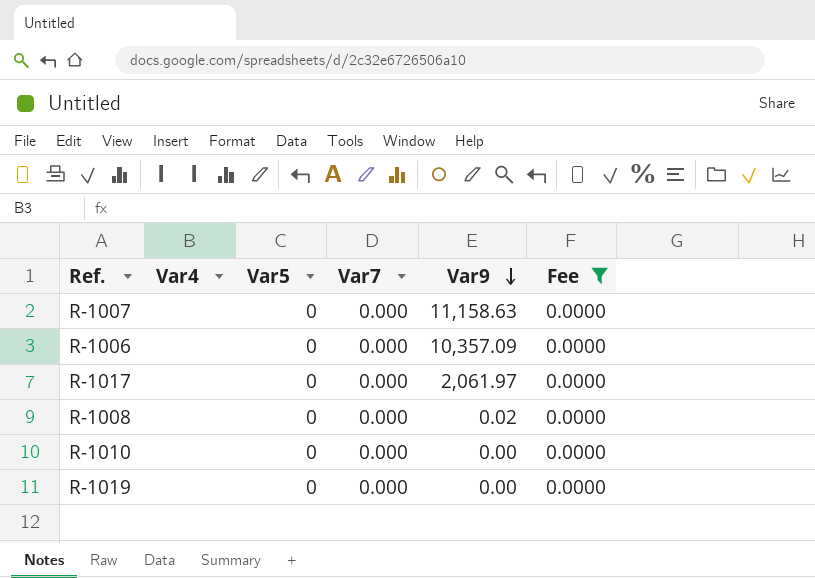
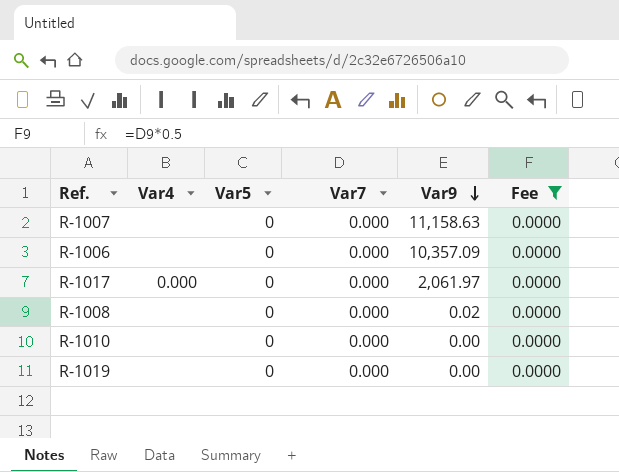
R-1017 | Var4: none -> 0.000

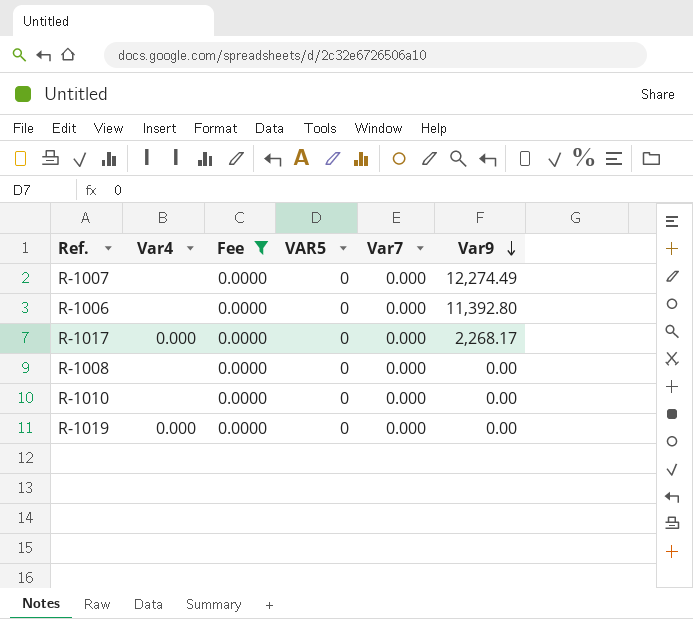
column Fee | position: 6 -> 3
column name: Var5 -> VAR5
R-1007 | Var9: 11,158.63 -> 12,274.49
R-1006 | Var9: 10,357.09 -> 11,392.80
R-1017 | Var9: 2,061.97 -> 2,268.17
R-1008 | Var9: 0.02 -> 0.00
R-1019 | Var4: none -> 0.000

